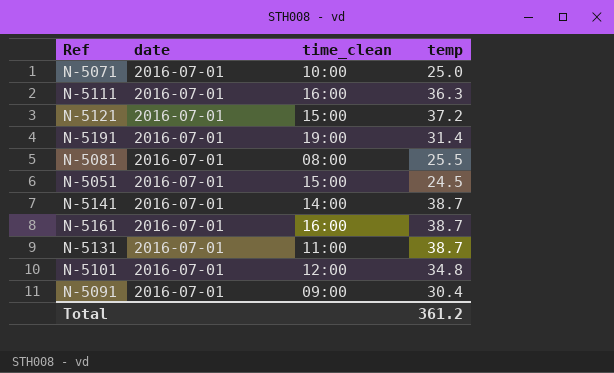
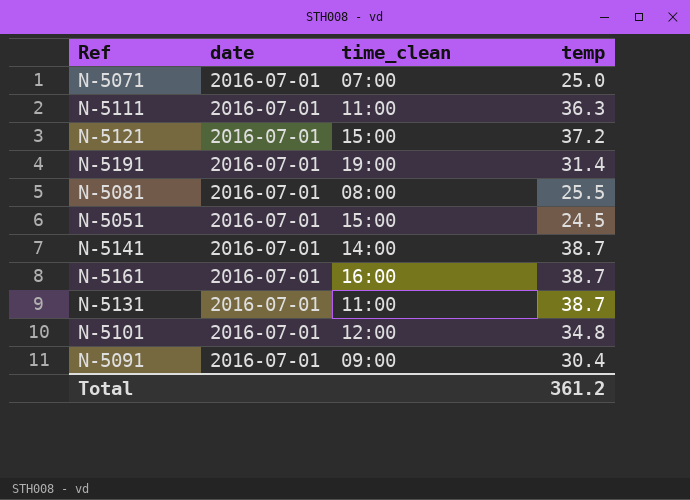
N-5071 | time_clean: 10:00 -> 07:00
N-5111 | time_clean: 16:00 -> 11:00

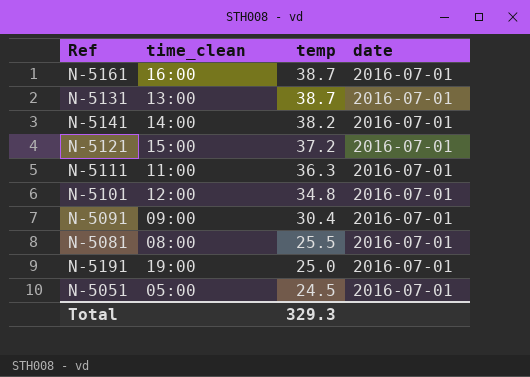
row order: none -> temp descending
column date | position: 2 -> 4
row N-5071: 2016-07-01 | 07:00 | 25.0 -> none
N-5131 | time_clean: 11:00 -> 13:00
N-5141 | temp: 38.7 -> 38.2
N-5191 | temp: 31.4 -> 25.0
N-5051 | time_clean: 15:00 -> 05:00
Total | temp: 361.2 -> 329.3

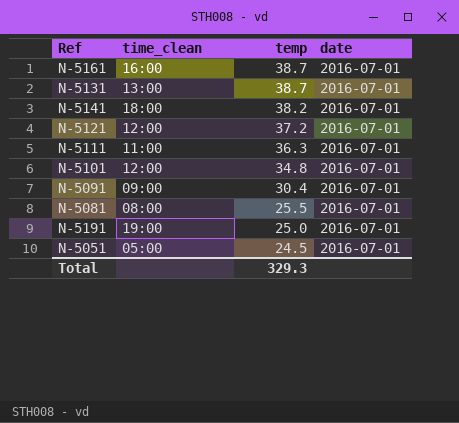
N-5141 | time_clean: 14:00 -> 18:00
N-5121 | time_clean: 15:00 -> 12:00

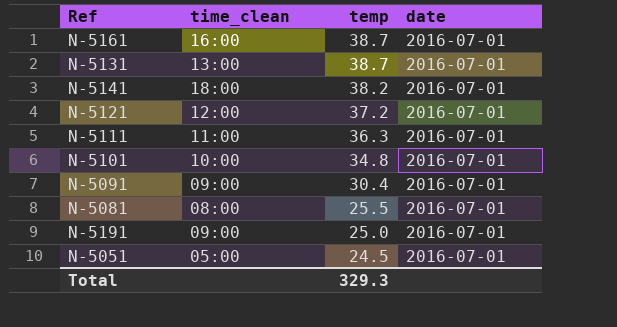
N-5101 | time_clean: 12:00 -> 10:00
N-5191 | time_clean: 19:00 -> 09:00

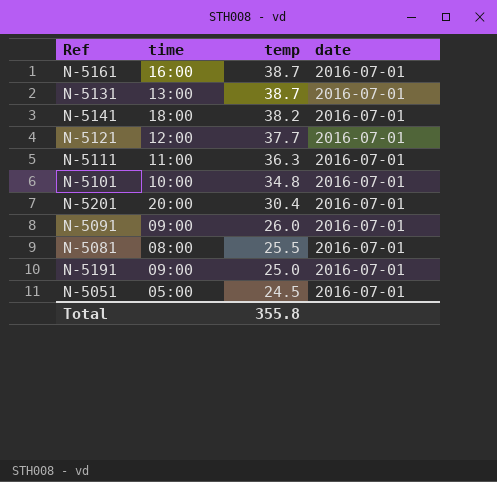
column name: time_clean -> time
N-5121 | temp: 37.2 -> 37.7
row N-5201: none -> 20:00 | 30.4 | 2016-07-01
N-5091 | temp: 30.4 -> 26.0
Total | temp: 329.3 -> 355.8

